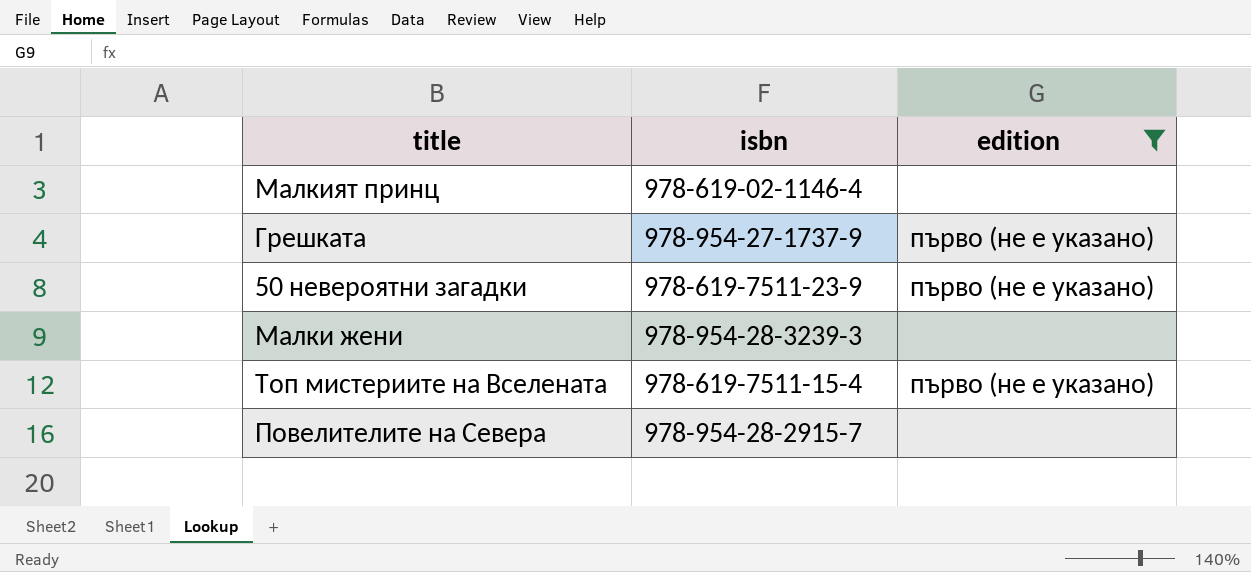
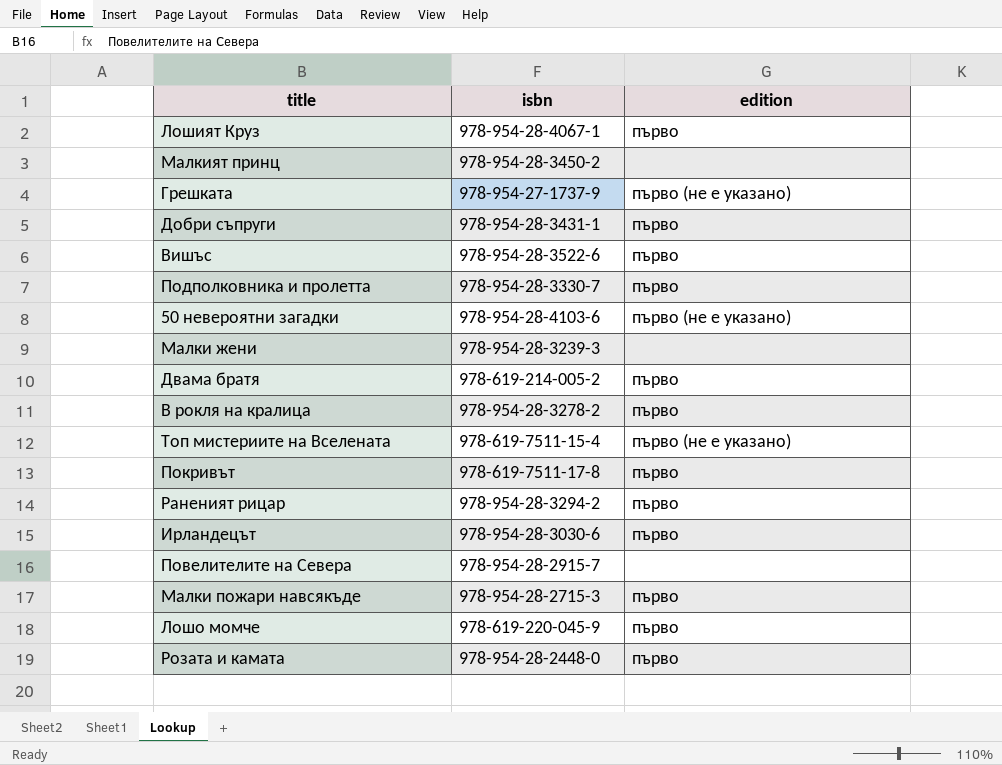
filter: edition != първо -> none
Малкият принц | isbn: 978-619-02-1146-4 -> 978-954-28-3450-2
50 невероятни загадки | isbn: 978-619-7511-23-9 -> 978-954-28-4103-6

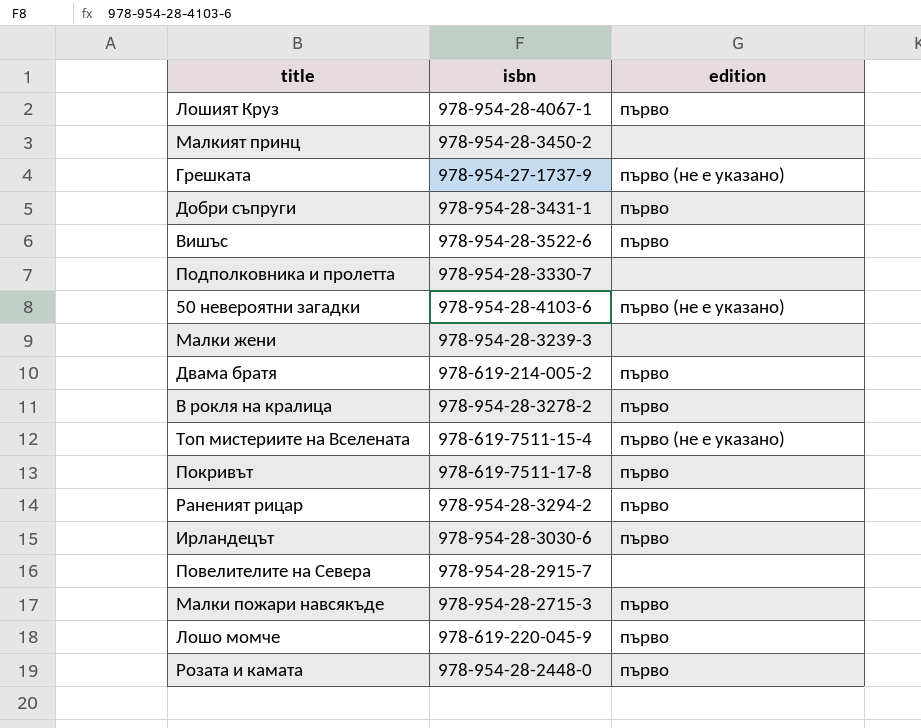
Подполковника и пролетта | edition: първо -> none

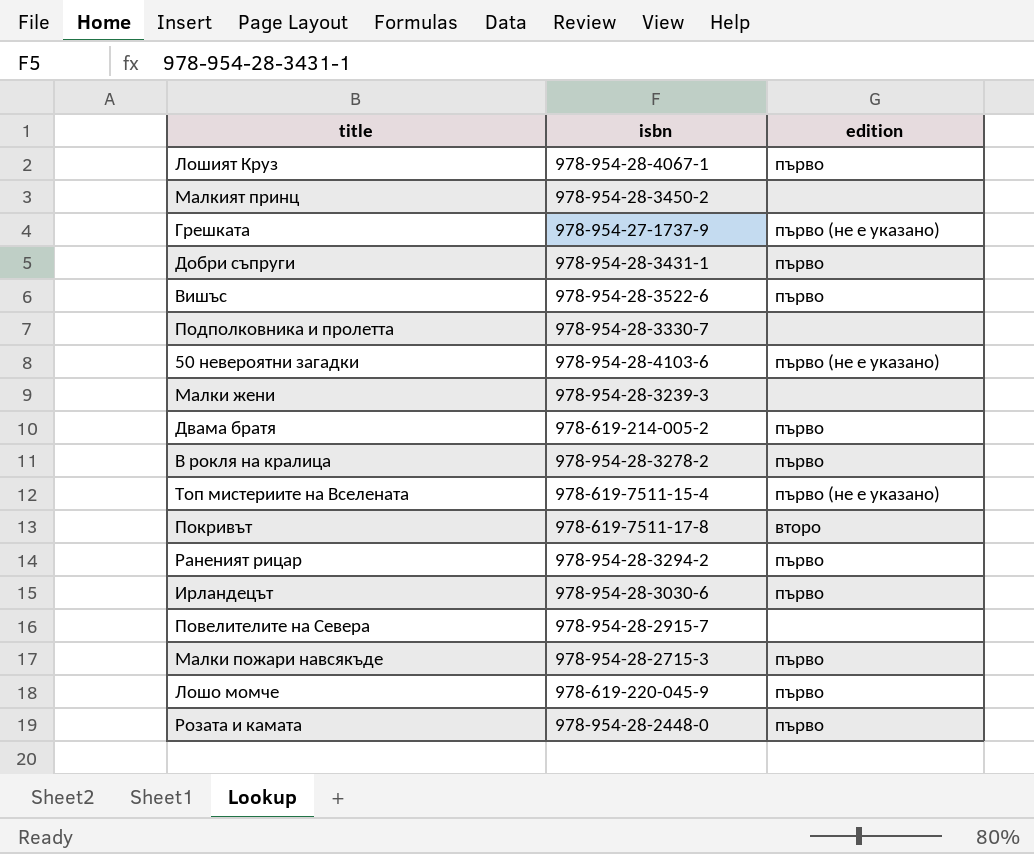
Покривът | edition: първо -> второ

